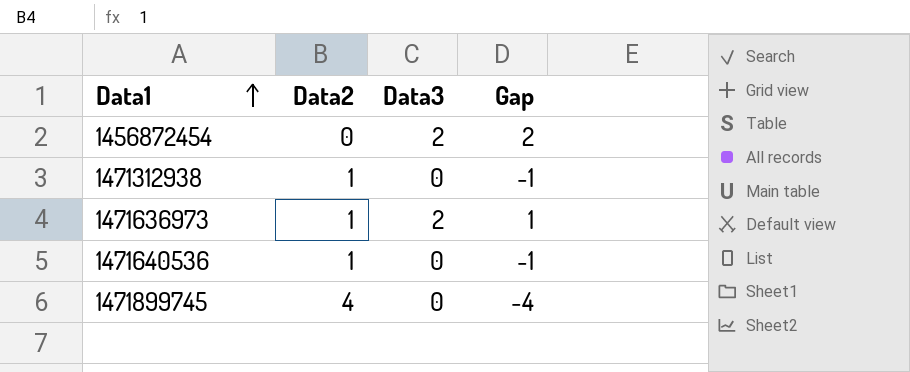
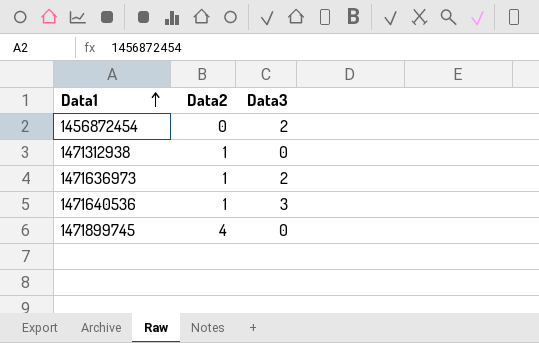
column Gap | formula: [Data3] - [Data2] -> none
1471640536 | Data3: 0 -> 3

